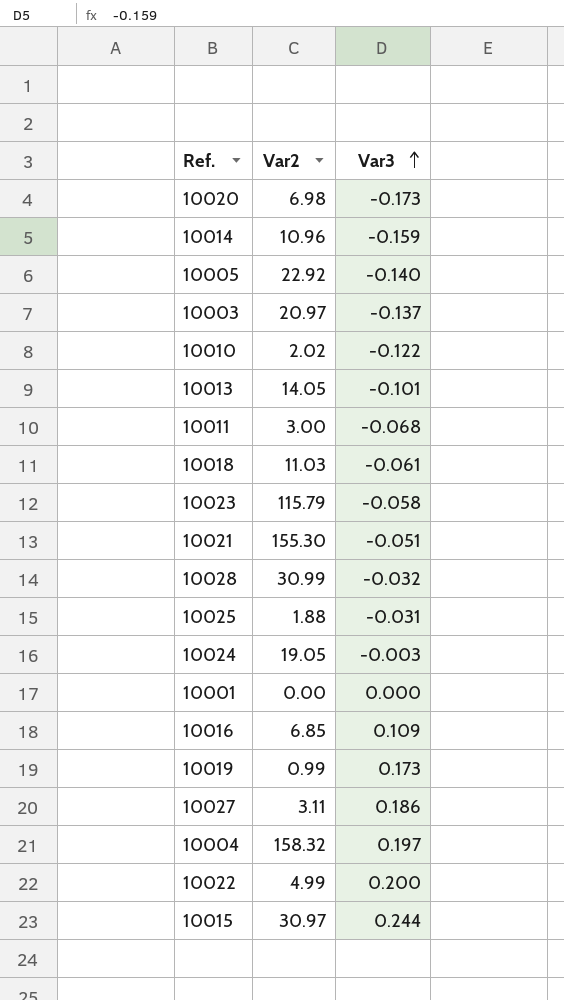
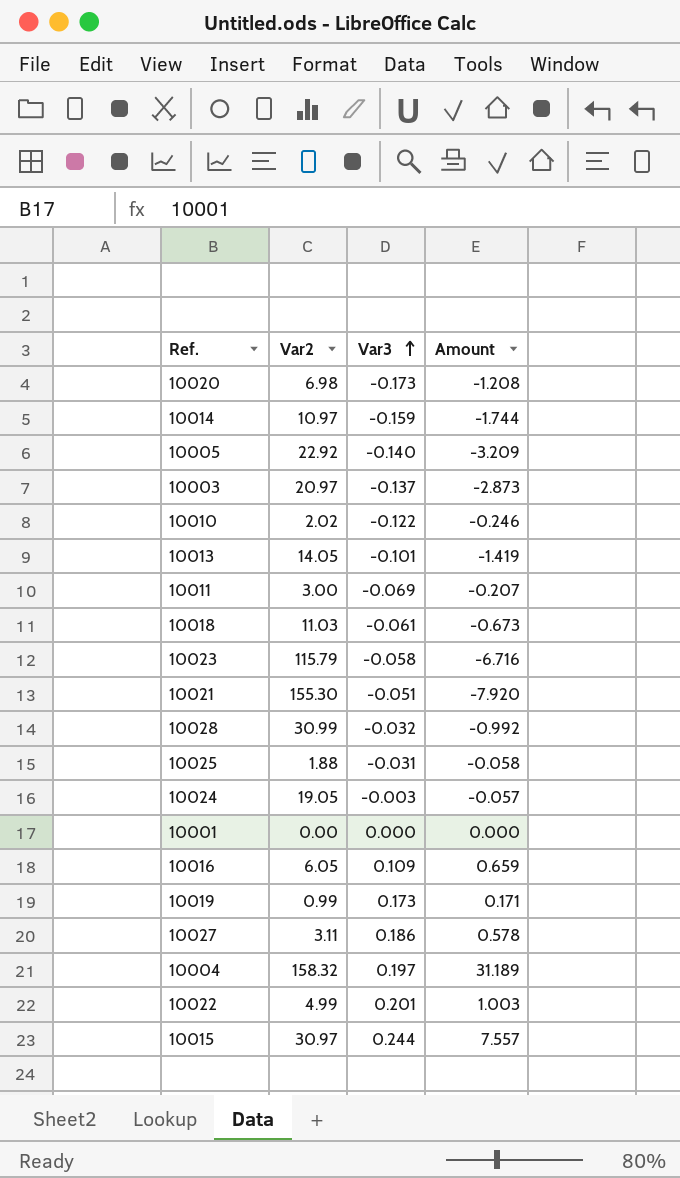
column Amount | formula: none -> [Var2] * [Var3]
10014 | Var2: 10.96 -> 10.97
10011 | Var3: -0.068 -> -0.069
10016 | Var2: 6.85 -> 6.05
10022 | Var3: 0.200 -> 0.201

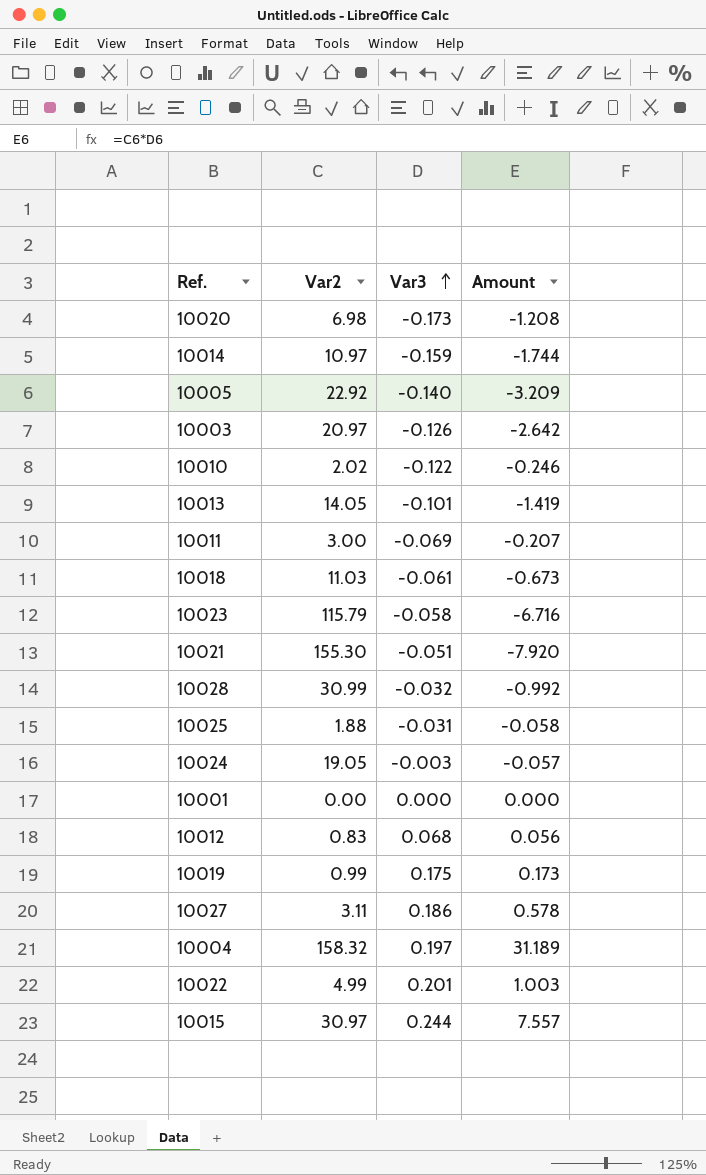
row 10016: 6.05 | 0.109 | 0.659 -> none
10003 | Var3: -0.137 -> -0.126
10003 | Amount: -2.873 -> -2.642
row 10012: none -> 0.83 | 0.068 | 0.056
10019 | Var3: 0.173 -> 0.175
10019 | Amount: 0.171 -> 0.173

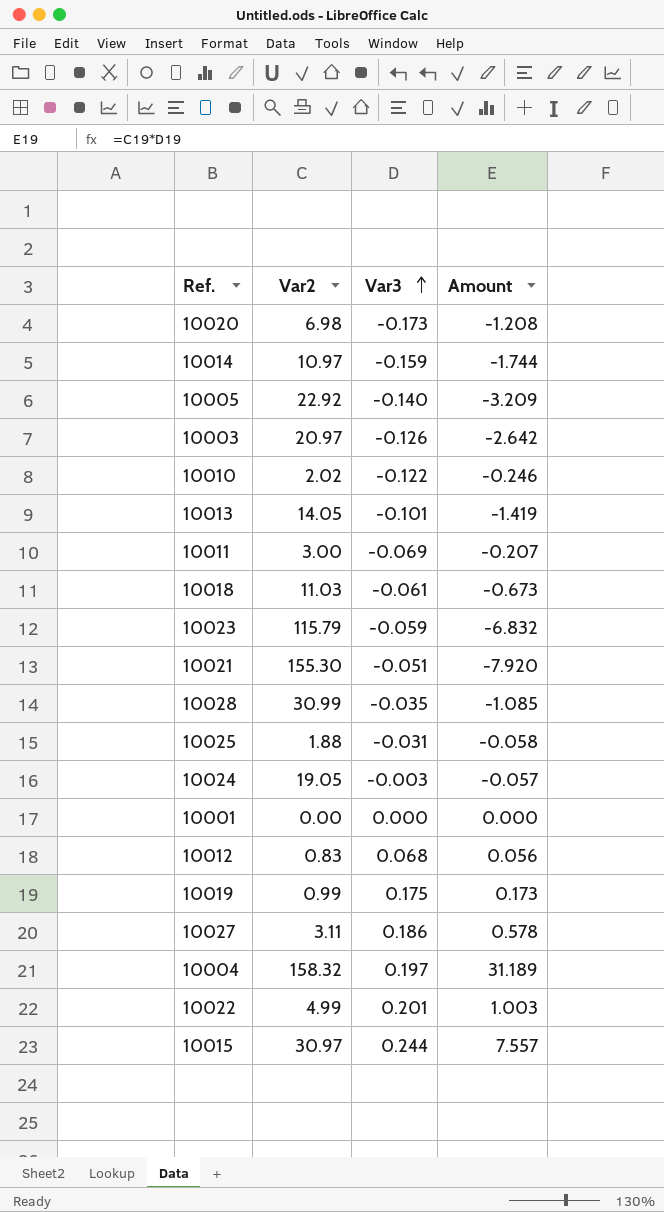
10023 | Var3: -0.058 -> -0.059
10023 | Amount: -6.716 -> -6.832
10028 | Var3: -0.032 -> -0.035
10028 | Amount: -0.992 -> -1.085

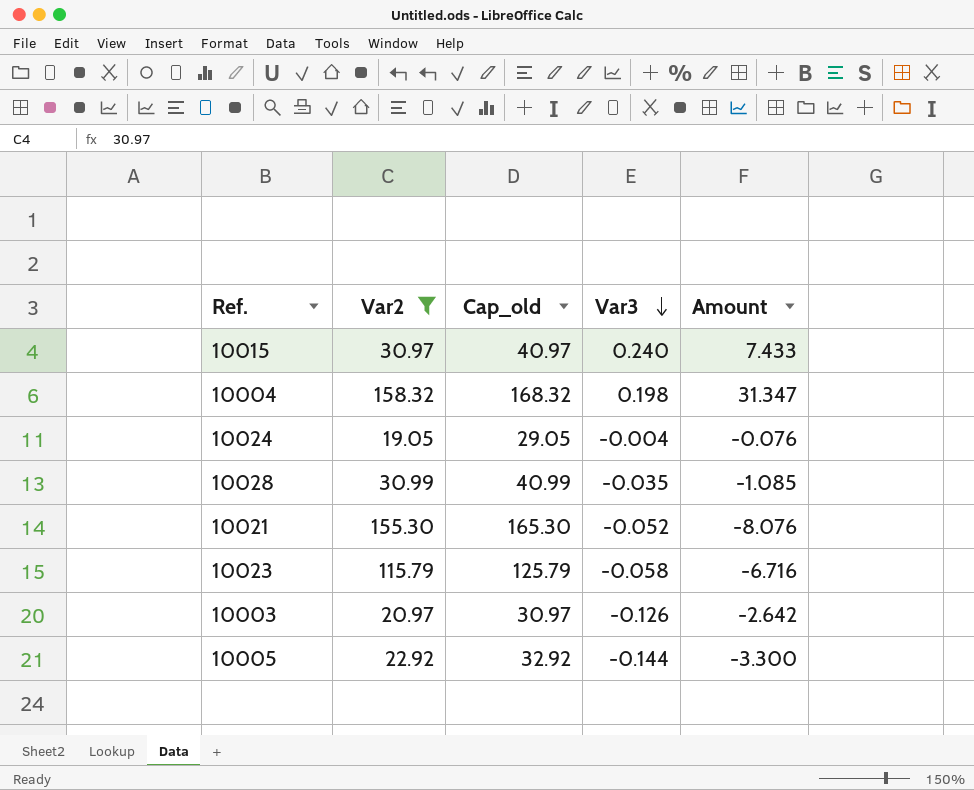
filter: none -> Var2 >= 19.05
row order: Var3 ascending -> Var3 descending
column Cap_old | formula: none -> [Var2] + 10
10015 | Var3: 0.244 -> 0.240
10015 | Amount: 7.557 -> 7.433
10004 | Var3: 0.197 -> 0.198
10004 | Amount: 31.189 -> 31.347
10024 | Var3: -0.003 -> -0.004
10024 | Amount: -0.057 -> -0.076
10021 | Var3: -0.051 -> -0.052
10021 | Amount: -7.920 -> -8.076
10023 | Var3: -0.059 -> -0.058
10023 | Amount: -6.832 -> -6.716
10005 | Var3: -0.140 -> -0.144
10005 | Amount: -3.209 -> -3.300

